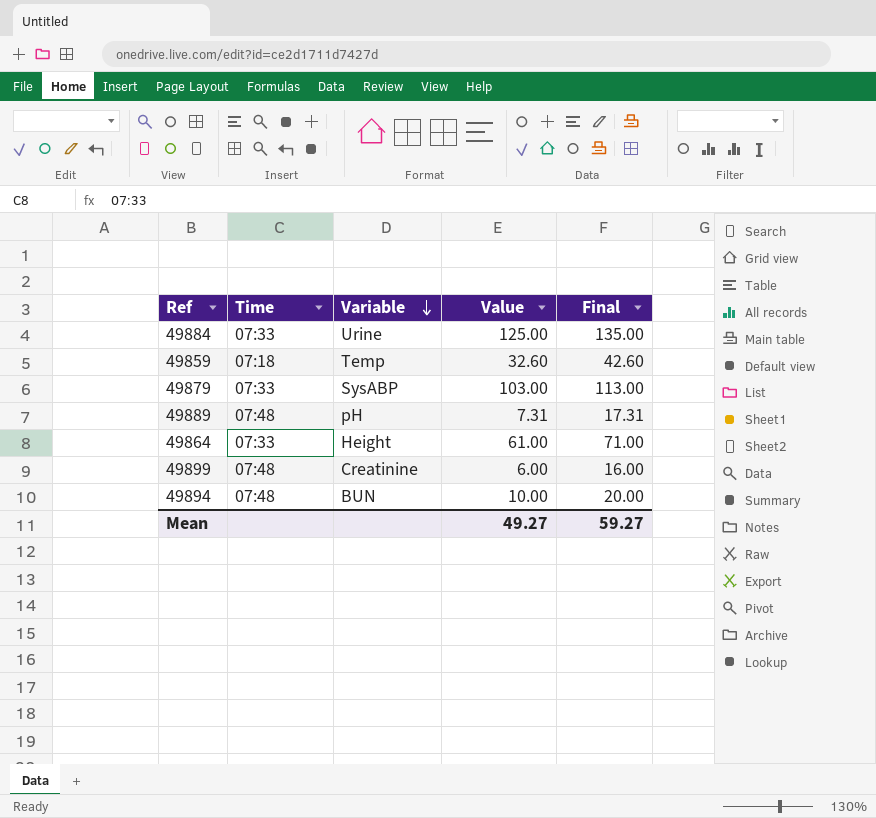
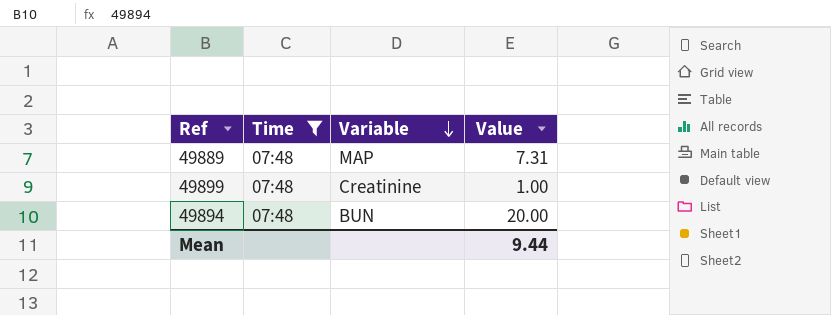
filter: none -> Time = 07:48
column Final | formula: [Value] + 10 -> none
49889 | Variable: pH -> MAP
49899 | Value: 6.00 -> 1.00
49894 | Value: 10.00 -> 20.00
Mean | Value: 49.27 -> 9.44

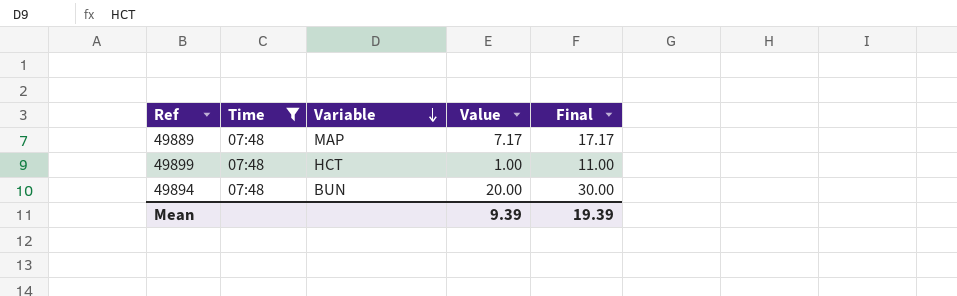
column Final | formula: none -> [Value] + 10
49889 | Value: 7.31 -> 7.17
49899 | Variable: Creatinine -> HCT
Mean | Value: 9.44 -> 9.39

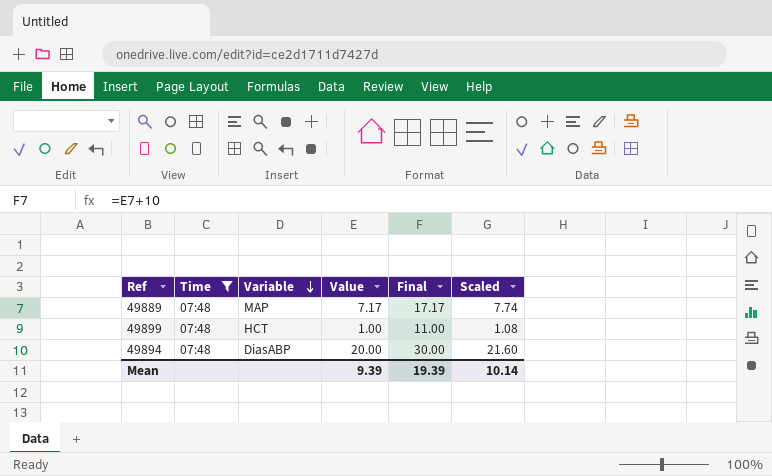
column Scaled | formula: none -> [Value] * 1.08
49894 | Variable: BUN -> DiasABP

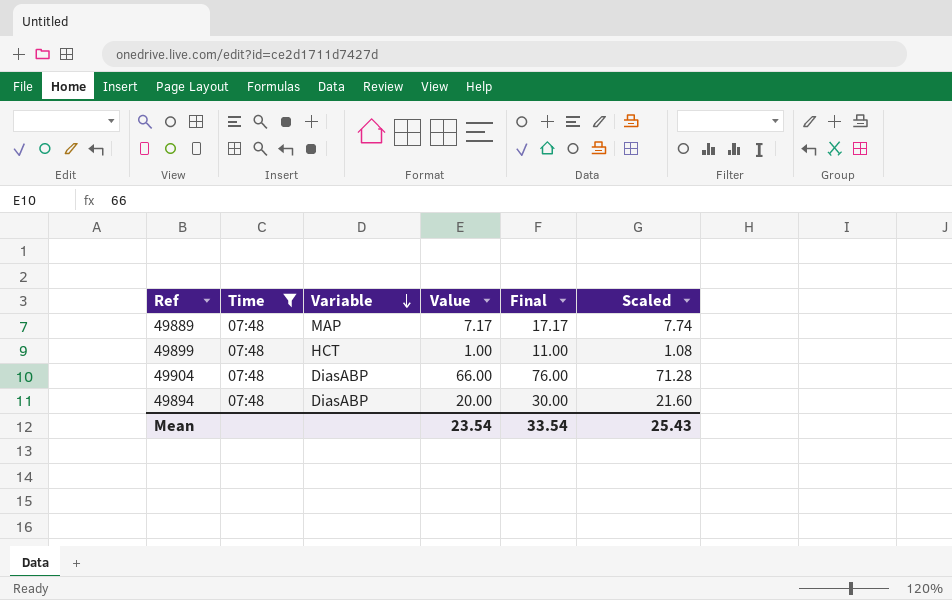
row 49904: none -> 07:48 | DiasABP | 66.00 | 76.00 | 71.28
Mean | Value: 9.39 -> 23.54
Mean | Final: 19.39 -> 33.54
Mean | Scaled: 10.14 -> 25.43

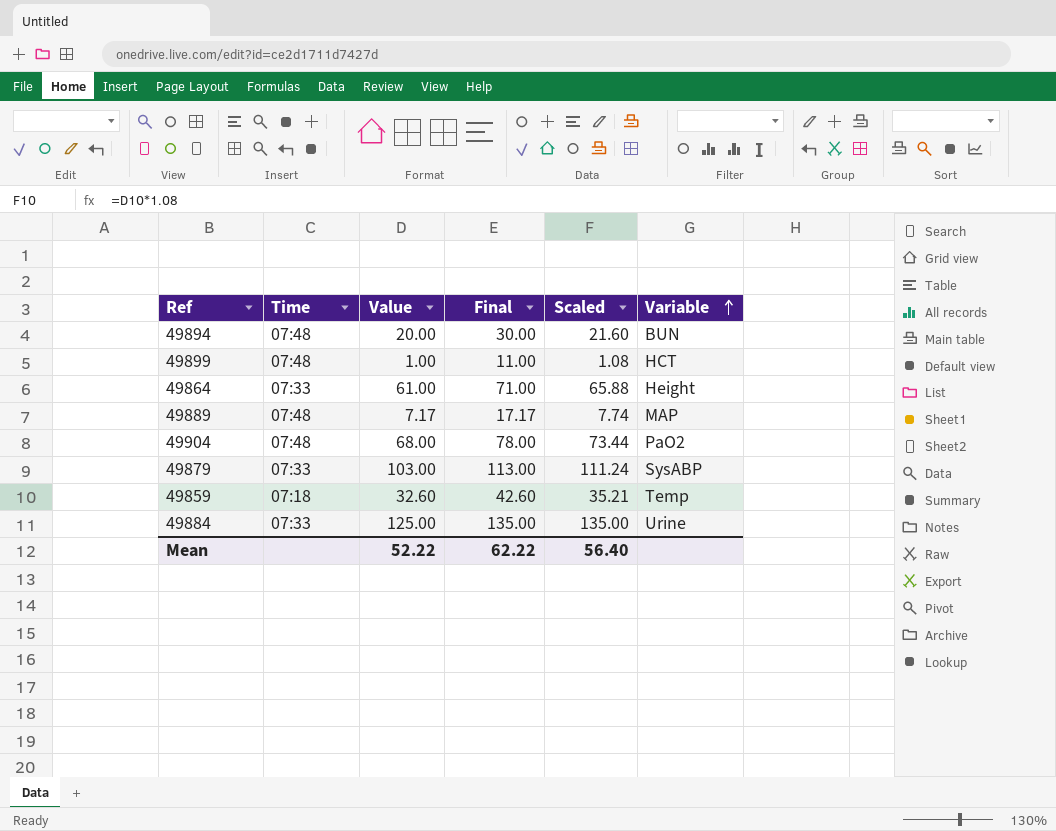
filter: Time = 07:48 -> none
row order: Variable descending -> Variable ascending
column Variable | position: 3 -> 6
49894 | Variable: DiasABP -> BUN
49904 | Value: 66.00 -> 68.00
49904 | Final: 76.00 -> 78.00
49904 | Scaled: 71.28 -> 73.44
49904 | Variable: DiasABP -> PaO2
Mean | Value: 23.54 -> 52.22
Mean | Final: 33.54 -> 62.22
Mean | Scaled: 25.43 -> 56.40

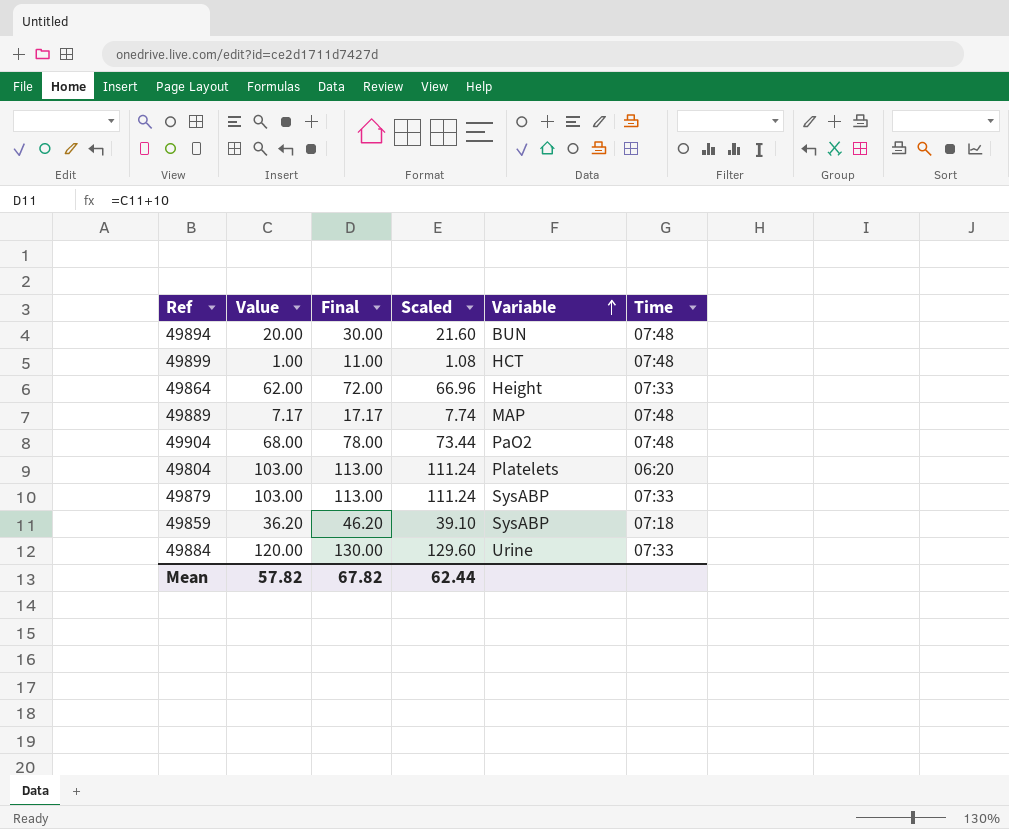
column Time | position: 2 -> 6
49864 | Value: 61.00 -> 62.00
49864 | Final: 71.00 -> 72.00
49864 | Scaled: 65.88 -> 66.96
row 49804: none -> 103.00 | 113.00 | 111.24 | Platelets | 06:20
49859 | Value: 32.60 -> 36.20
49859 | Final: 42.60 -> 46.20
49859 | Scaled: 35.21 -> 39.10
49859 | Variable: Temp -> SysABP
49884 | Value: 125.00 -> 120.00
49884 | Final: 135.00 -> 130.00
49884 | Scaled: 135.00 -> 129.60
Mean | Value: 52.22 -> 57.82
Mean | Final: 62.22 -> 67.82
Mean | Scaled: 56.40 -> 62.44

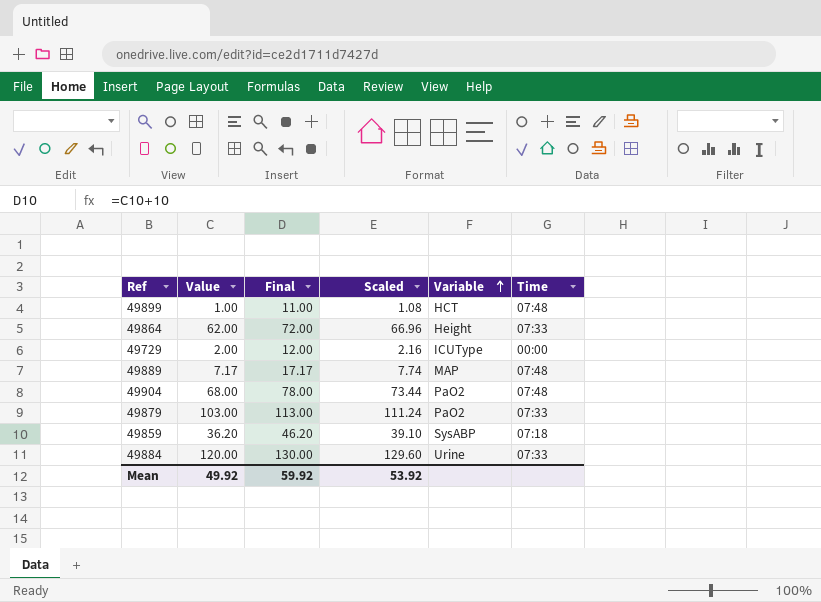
row 49894: 20.00 | 30.00 | 21.60 | BUN | 07:48 -> none
row 49804: 103.00 | 113.00 | 111.24 | Platelets | 06:20 -> none
row 49729: none -> 2.00 | 12.00 | 2.16 | ICUType | 00:00
49879 | Variable: SysABP -> PaO2
Mean | Value: 57.82 -> 49.92
Mean | Final: 67.82 -> 59.92
Mean | Scaled: 62.44 -> 53.92

